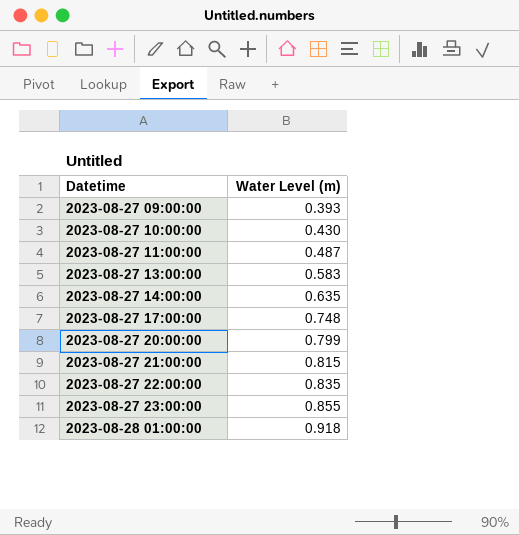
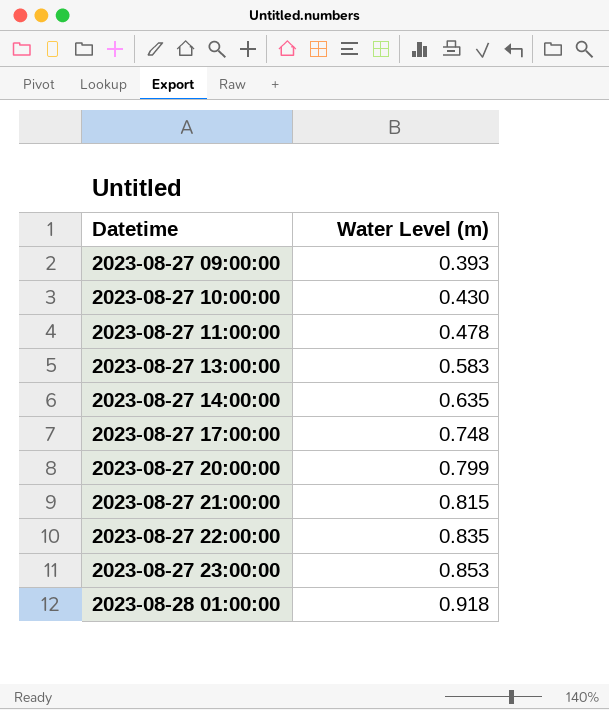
2023-08-27 11:00:00 | Water Level (m): 0.487 -> 0.478
2023-08-27 23:00:00 | Water Level (m): 0.855 -> 0.853

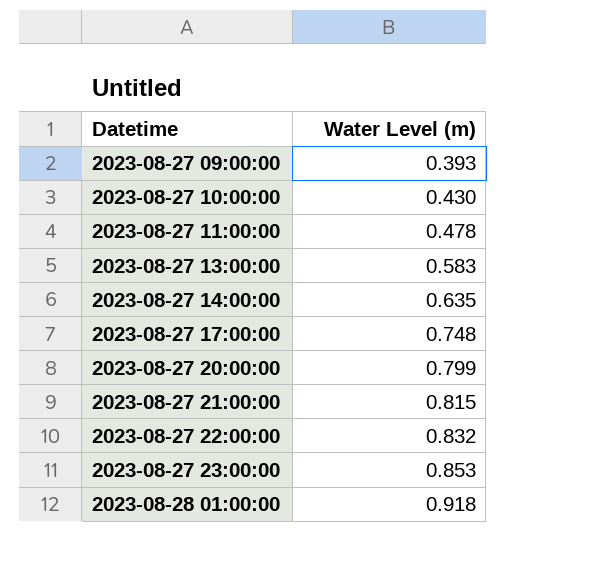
2023-08-27 22:00:00 | Water Level (m): 0.835 -> 0.832

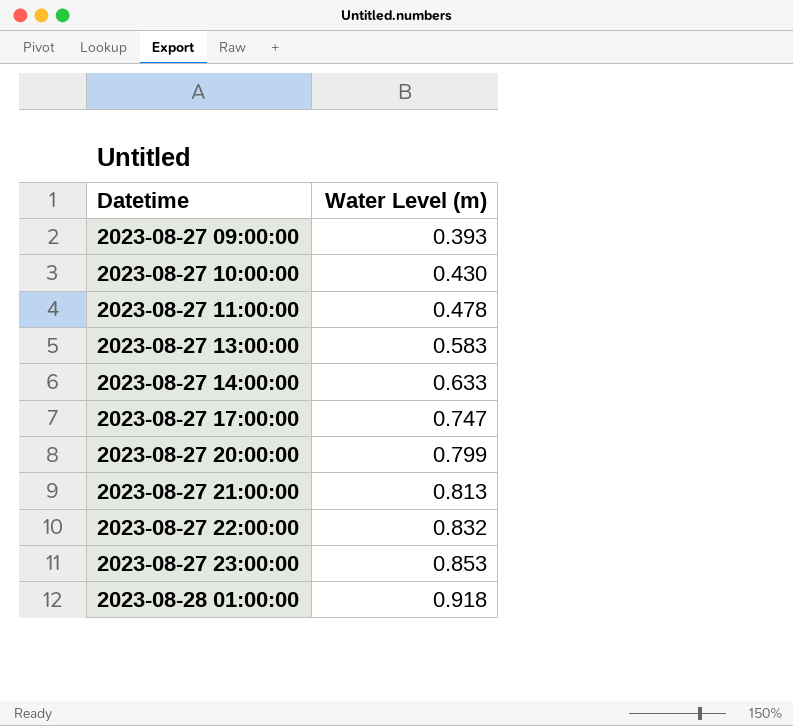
2023-08-27 14:00:00 | Water Level (m): 0.635 -> 0.633
2023-08-27 17:00:00 | Water Level (m): 0.748 -> 0.747
2023-08-27 21:00:00 | Water Level (m): 0.815 -> 0.813

